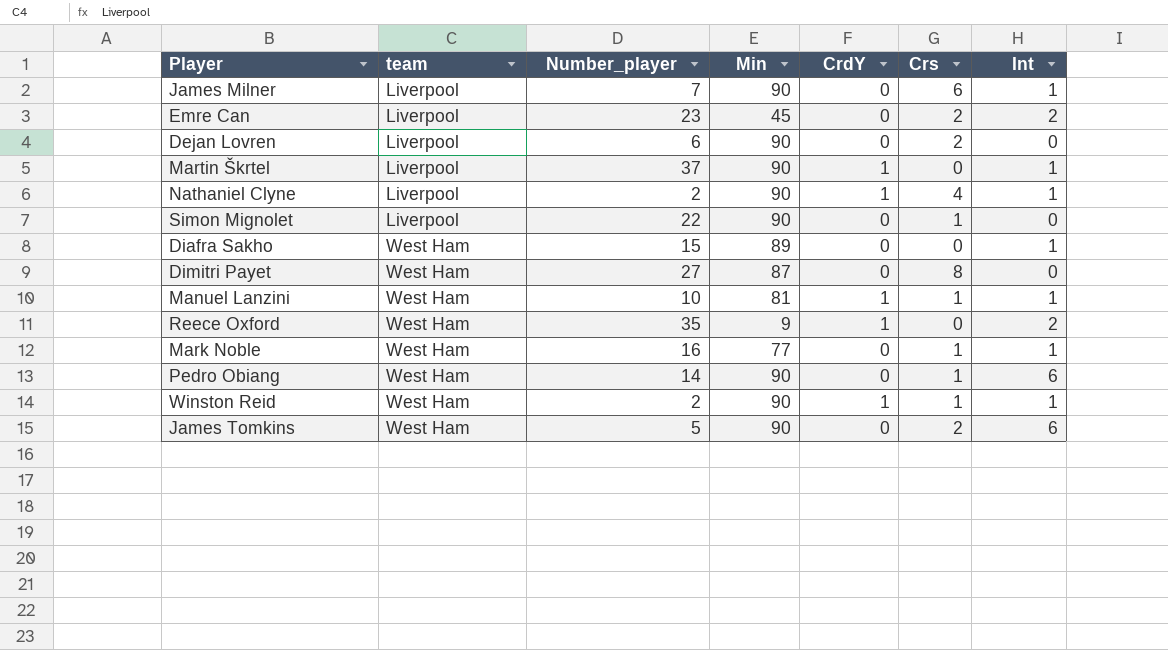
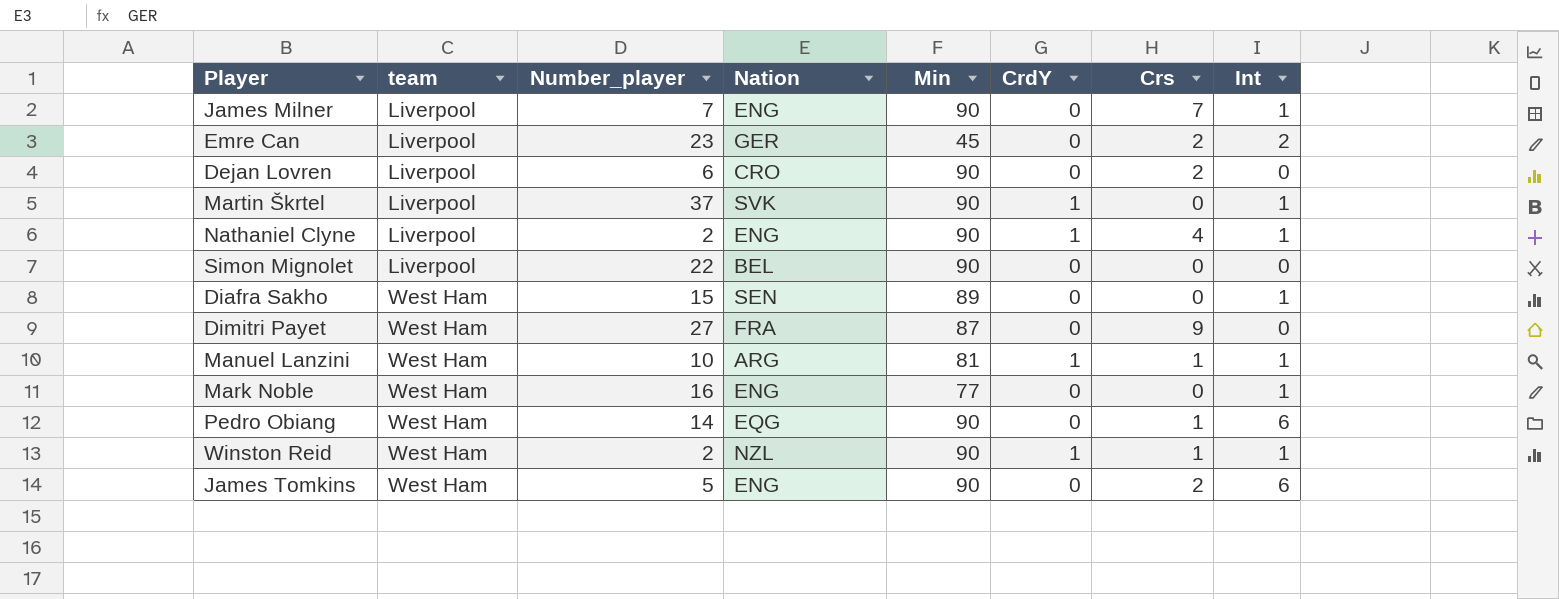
column Nation | position: none -> 4
row Reece Oxford: West Ham | 35 | 9 | 1 | 0 | 2 -> none
James Milner | Crs: 6 -> 7
Simon Mignolet | Crs: 1 -> 0
Dimitri Payet | Crs: 8 -> 9
Mark Noble | Crs: 1 -> 0

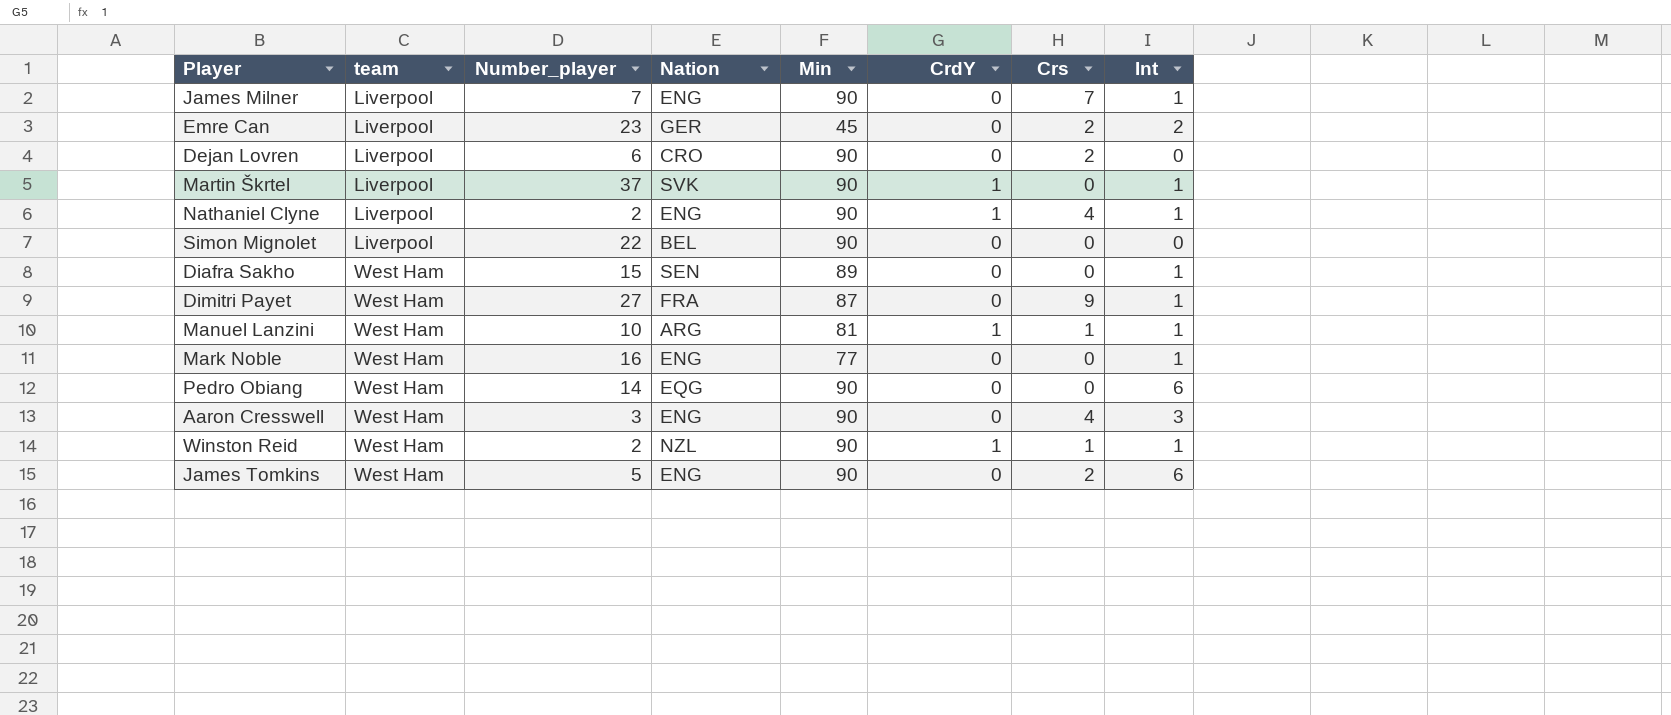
Dimitri Payet | Int: 0 -> 1
Pedro Obiang | Crs: 1 -> 0
row Aaron Cresswell: none -> West Ham | 3 | ENG | 90 | 0 | 4 | 3

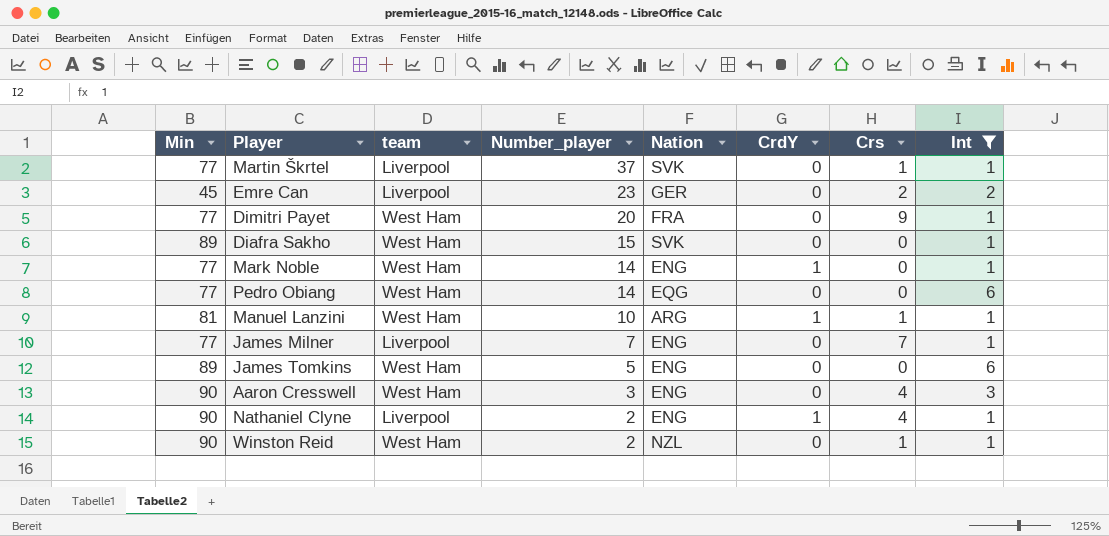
filter: none -> Int != 0
row order: team ascending -> Number_player descending
column Min | position: 5 -> 1
Martin Škrtel | Min: 90 -> 77
Martin Škrtel | CrdY: 1 -> 0
Martin Škrtel | Crs: 0 -> 1
Dimitri Payet | Min: 87 -> 77
Dimitri Payet | Number_player: 27 -> 20
Diafra Sakho | Nation: SEN -> SVK
Mark Noble | Number_player: 16 -> 14
Mark Noble | CrdY: 0 -> 1
Pedro Obiang | Min: 90 -> 77
James Milner | Min: 90 -> 77
James Tomkins | Min: 90 -> 89
James Tomkins | Crs: 2 -> 0
Winston Reid | CrdY: 1 -> 0

